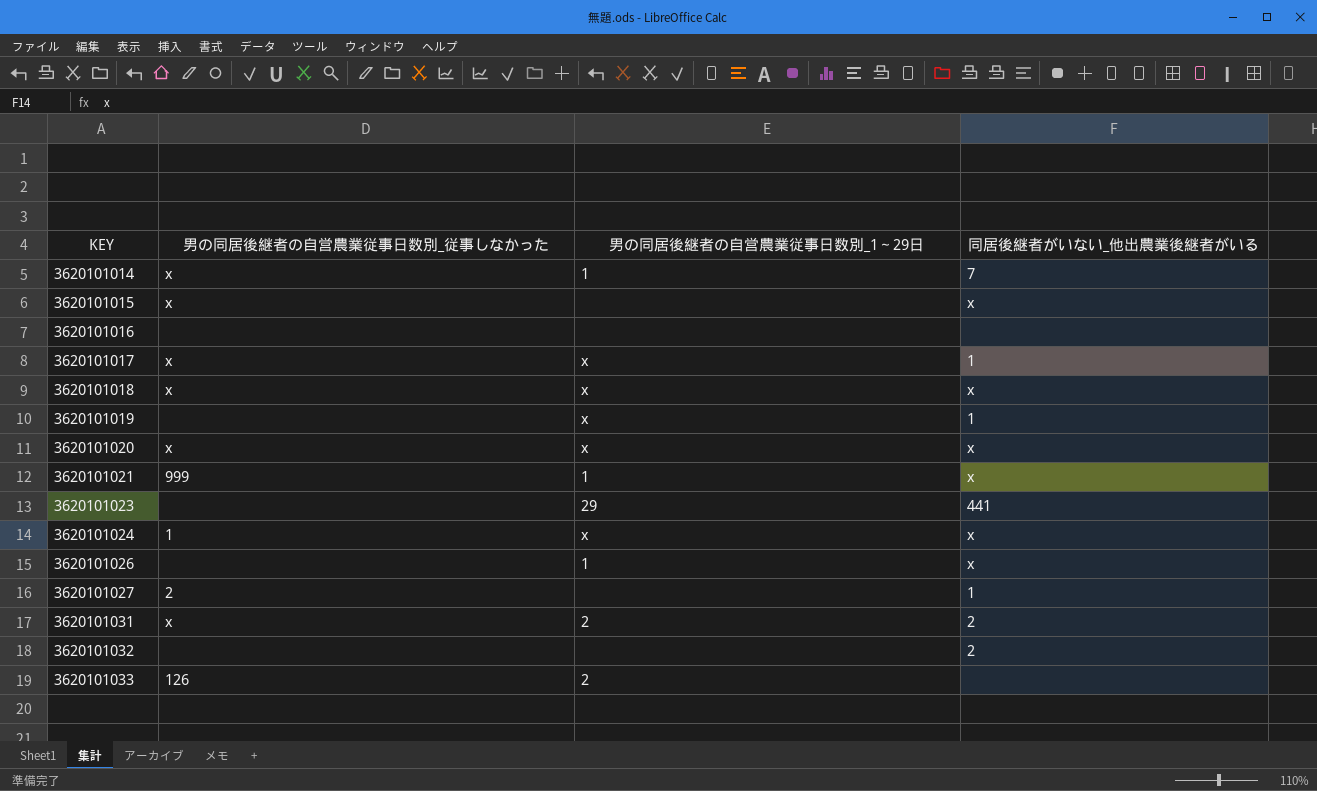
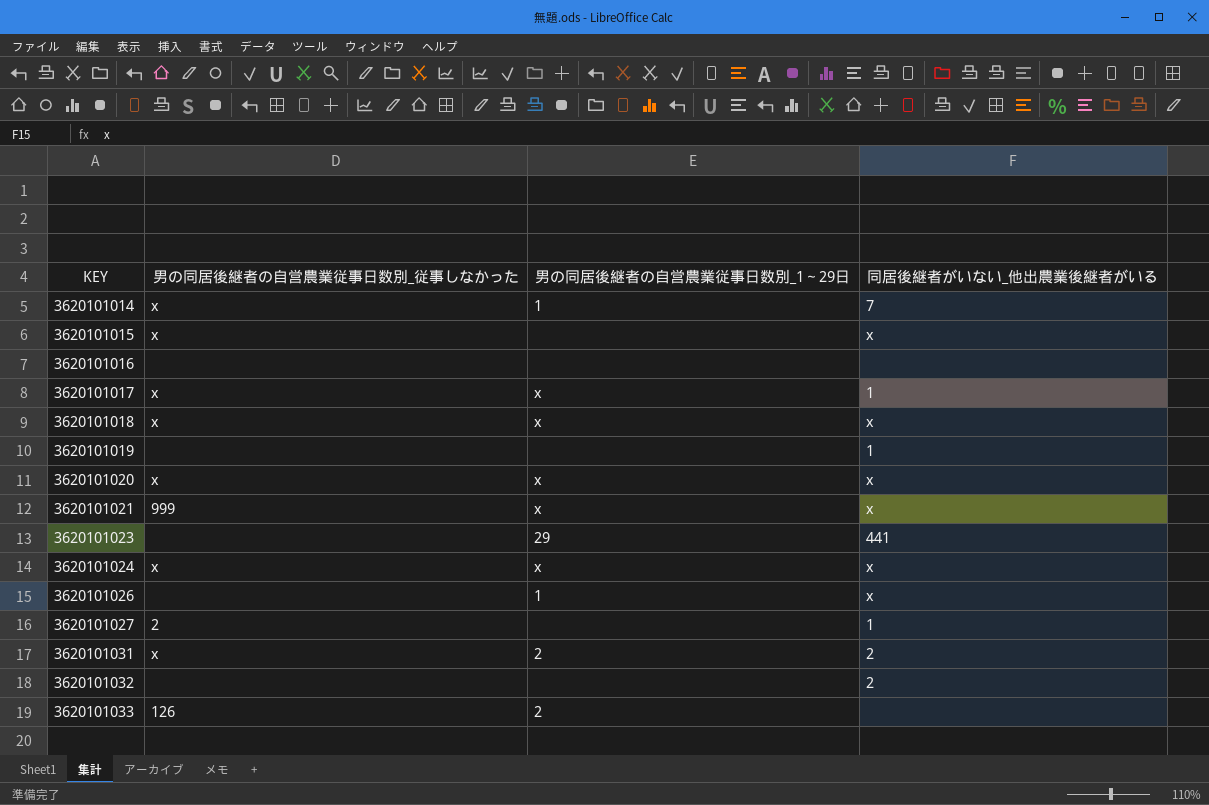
3620101019 | 男の同居後継者の自営農業従事日数別_1～29日: x -> none
3620101021 | 男の同居後継者の自営農業従事日数別_1～29日: 1 -> x
3620101024 | 男の同居後継者の自営農業従事日数別_従事しなかった: 1 -> x

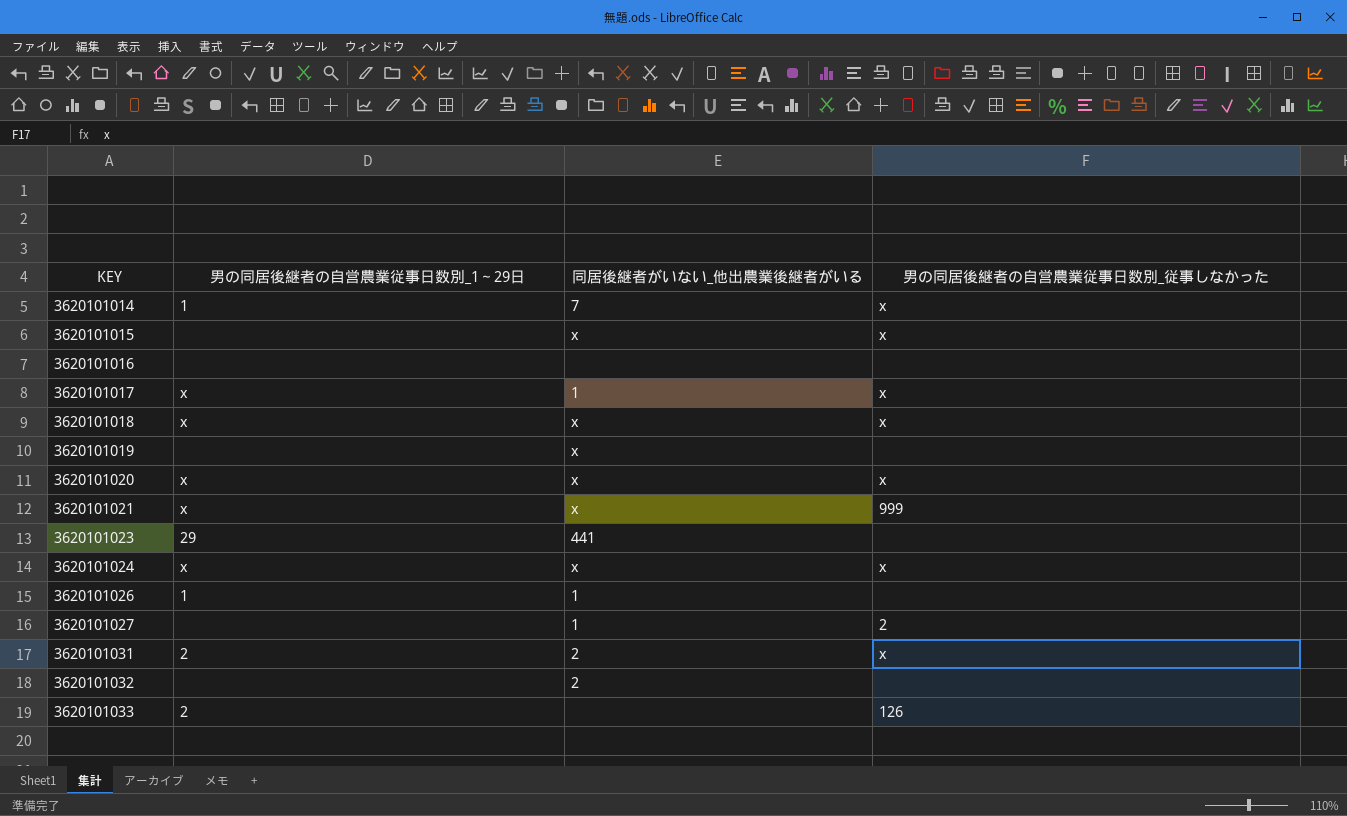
column 男の同居後継者の自営農業従事日数別_従事しなかった | position: 2 -> 4
3620101019 | 同居後継者がいない_他出農業後継者がいる: 1 -> x
3620101026 | 同居後継者がいない_他出農業後継者がいる: x -> 1

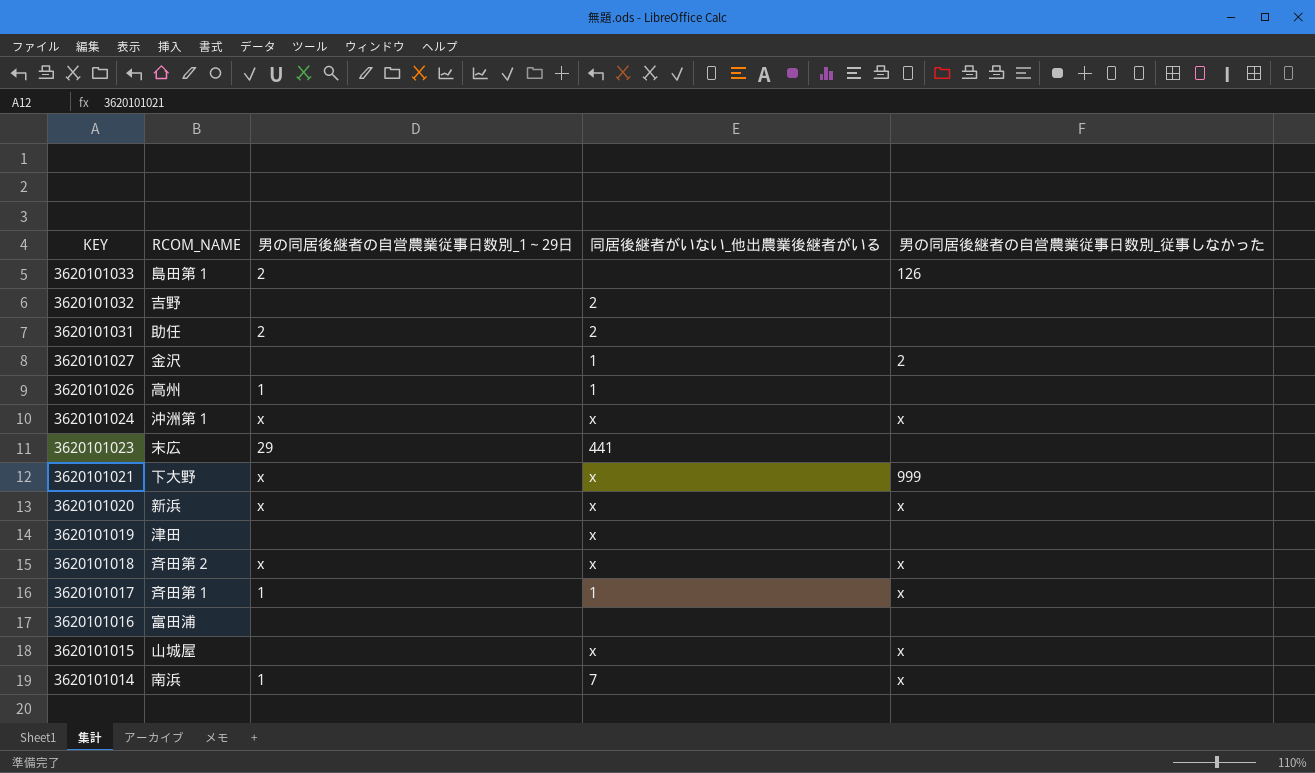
row order: KEY ascending -> KEY descending
column RCOM_NAME | position: none -> 2
3620101031 | 男の同居後継者の自営農業従事日数別_従事しなかった: x -> none
3620101017 | 男の同居後継者の自営農業従事日数別_1～29日: x -> 1

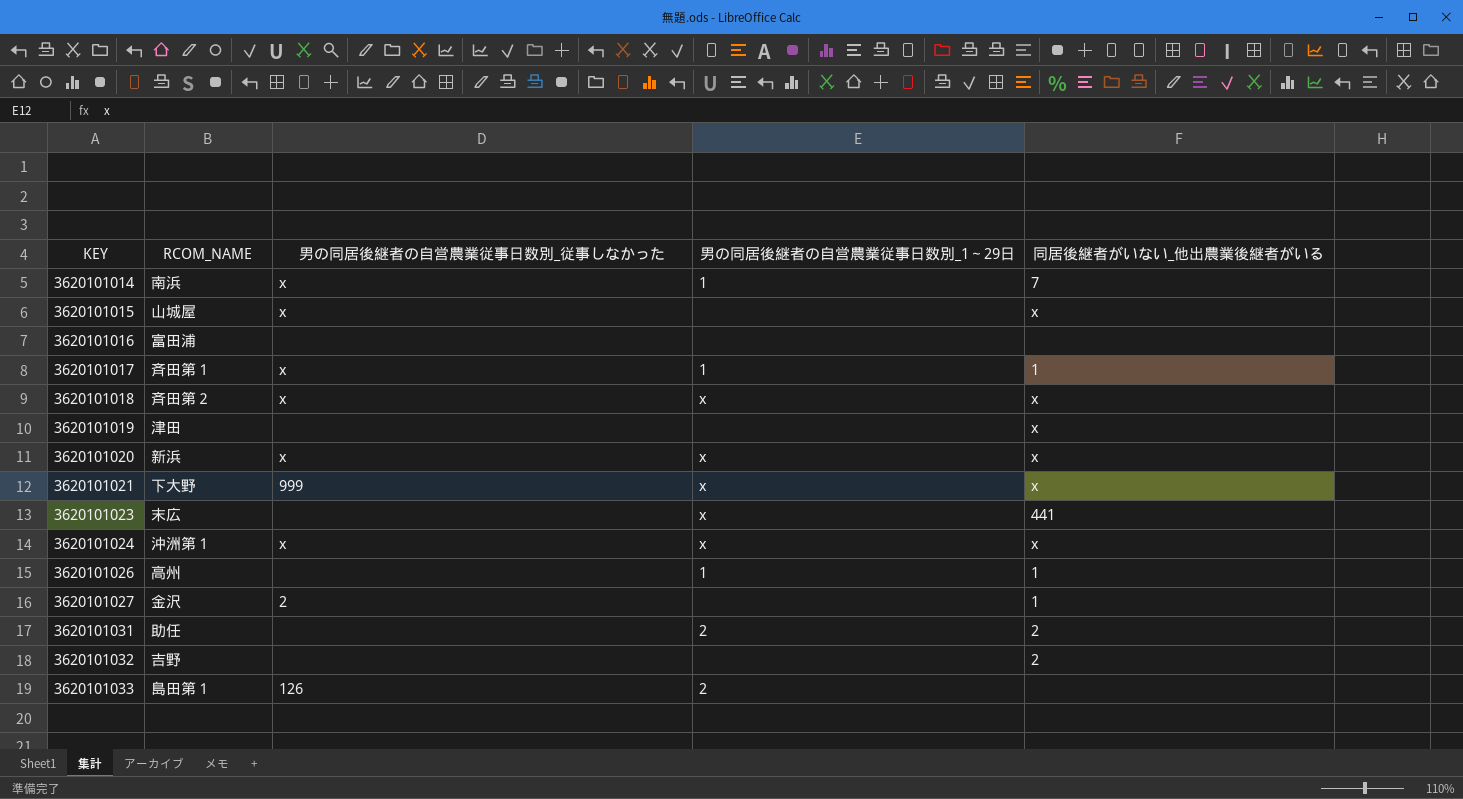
row order: KEY descending -> KEY ascending
column 男の同居後継者の自営農業従事日数別_従事しなかった | position: 5 -> 3
3620101023 | 男の同居後継者の自営農業従事日数別_1～29日: 29 -> x

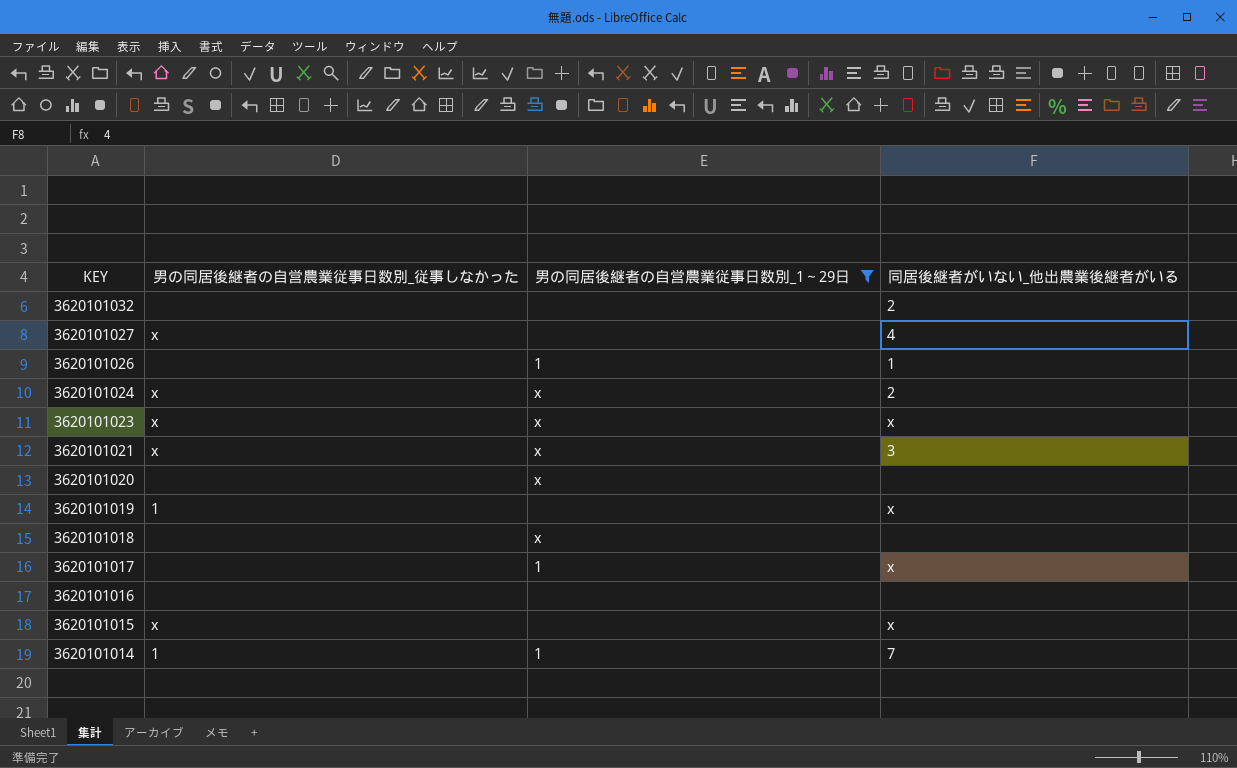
filter: none -> 男の同居後継者の自営農業従事日数別_1～29日 != 2
row order: KEY ascending -> KEY descending
column RCOM_NAME | position: 2 -> none
3620101027 | 男の同居後継者の自営農業従事日数別_従事しなかった: 2 -> x
3620101027 | 同居後継者がいない_他出農業後継者がいる: 1 -> 4
3620101024 | 同居後継者がいない_他出農業後継者がいる: x -> 2
3620101023 | 男の同居後継者の自営農業従事日数別_従事しなかった: none -> x
3620101023 | 同居後継者がいない_他出農業後継者がいる: 441 -> x
3620101021 | 男の同居後継者の自営農業従事日数別_従事しなかった: 999 -> x
3620101021 | 同居後継者がいない_他出農業後継者がいる: x -> 3
3620101020 | 男の同居後継者の自営農業従事日数別_従事しなかった: x -> none
3620101020 | 同居後継者がいない_他出農業後継者がいる: x -> none
3620101019 | 男の同居後継者の自営農業従事日数別_従事しなかった: none -> 1
3620101018 | 男の同居後継者の自営農業従事日数別_従事しなかった: x -> none
3620101018 | 同居後継者がいない_他出農業後継者がいる: x -> none
3620101017 | 男の同居後継者の自営農業従事日数別_従事しなかった: x -> none
3620101017 | 同居後継者がいない_他出農業後継者がいる: 1 -> x
3620101014 | 男の同居後継者の自営農業従事日数別_従事しなかった: x -> 1

